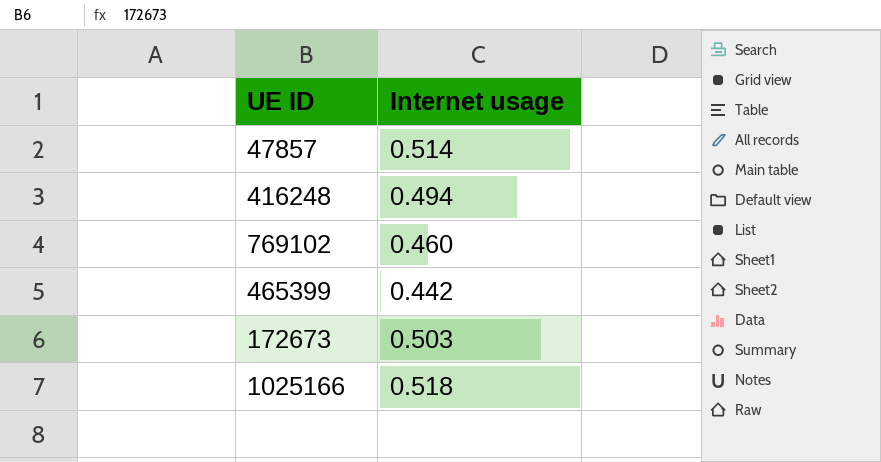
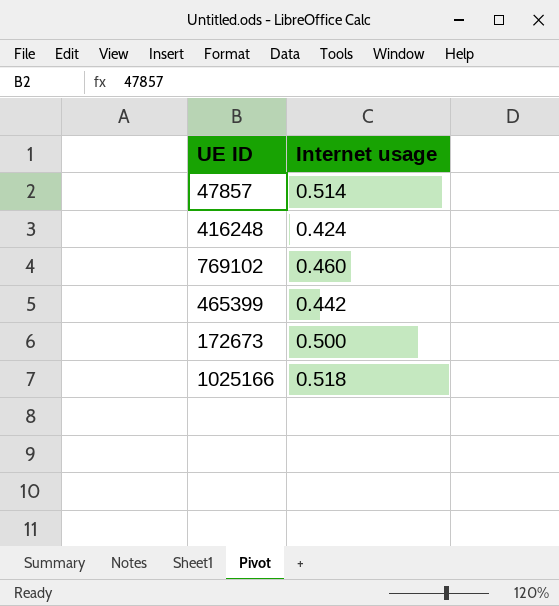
416248 | Internet usage: 0.494 -> 0.424
172673 | Internet usage: 0.503 -> 0.500

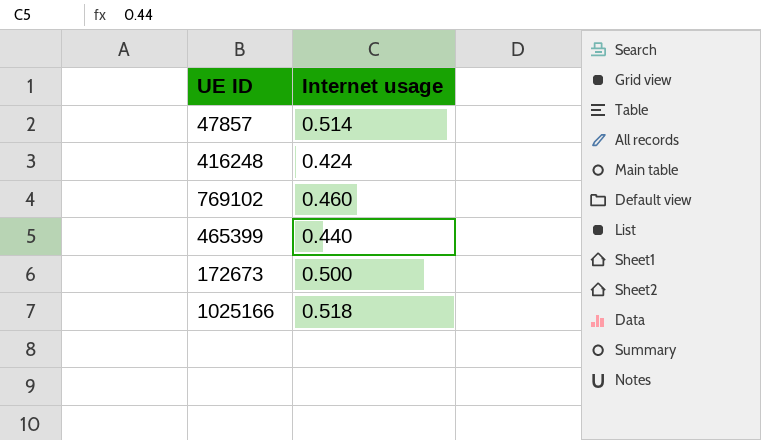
465399 | Internet usage: 0.442 -> 0.440

